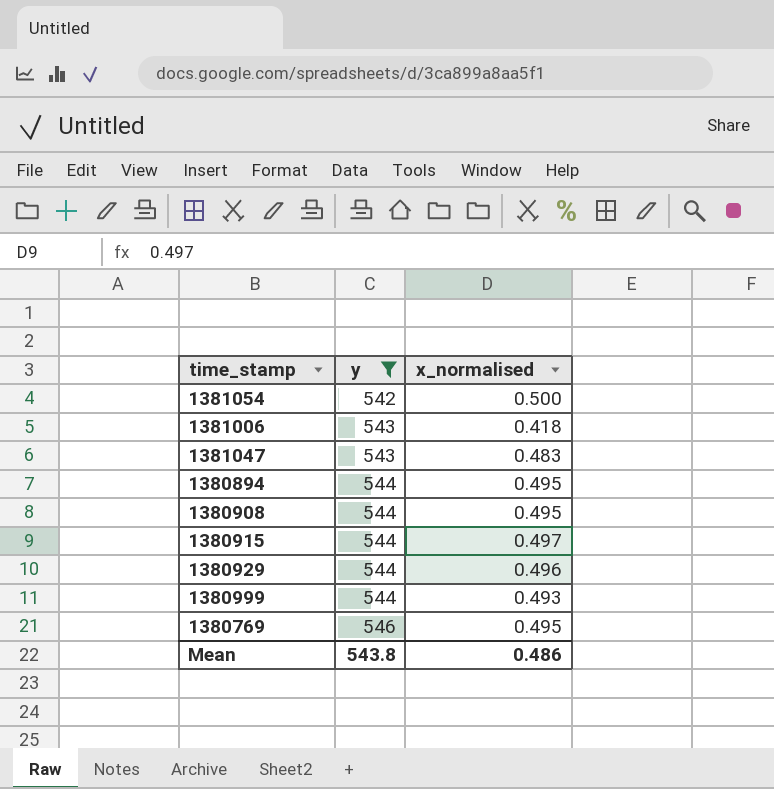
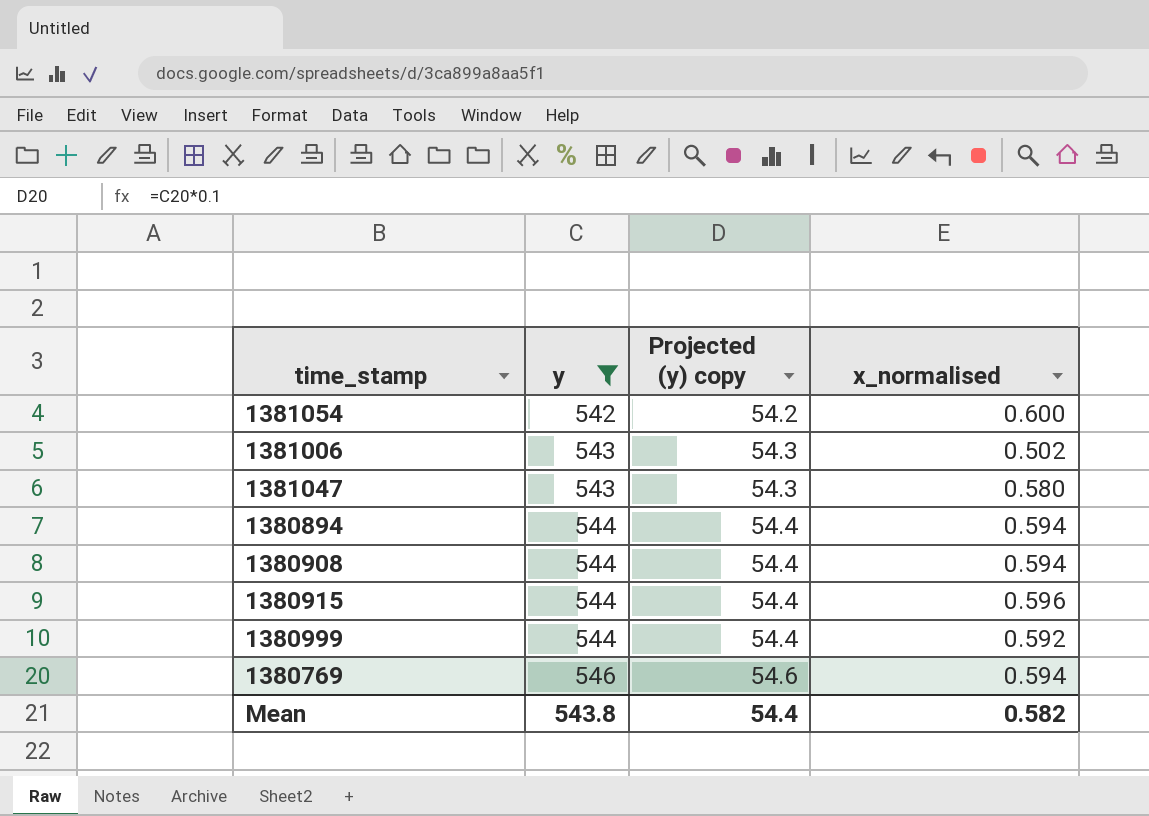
column Projected (y) copy | formula: none -> [y] * 0.1
row 1380929: 544 | 0.496 -> none
1381054 | x_normalised: 0.500 -> 0.600
1381006 | x_normalised: 0.418 -> 0.502
1381047 | x_normalised: 0.483 -> 0.580
1380894 | x_normalised: 0.495 -> 0.594
1380908 | x_normalised: 0.495 -> 0.594
1380915 | x_normalised: 0.497 -> 0.596
1380999 | x_normalised: 0.493 -> 0.592
1380769 | x_normalised: 0.495 -> 0.594
Mean | x_normalised: 0.486 -> 0.582

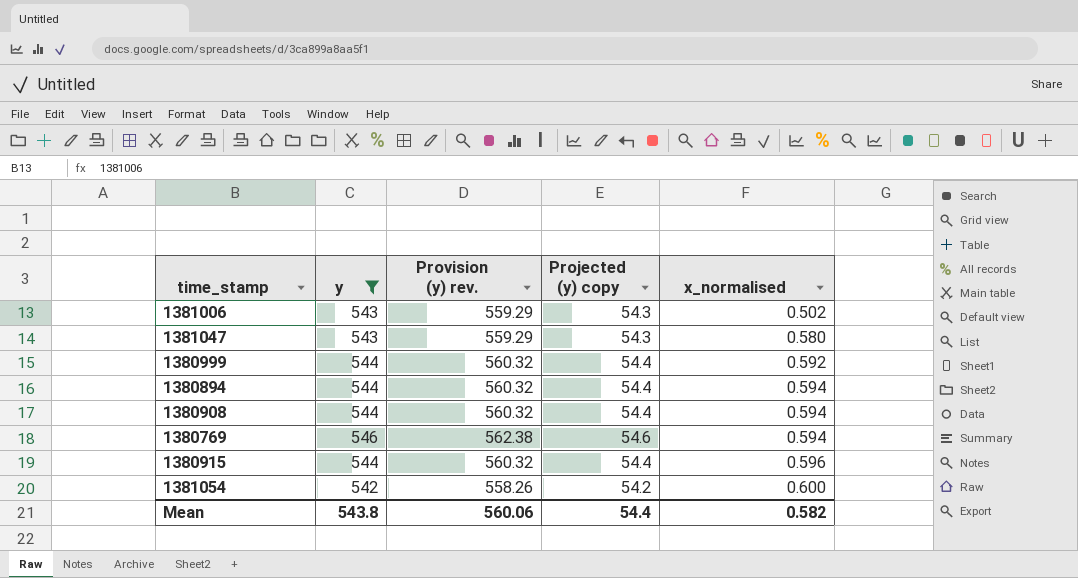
row order: y ascending -> x_normalised ascending
column Provision (y) rev. | formula: none -> [y] * 1.03

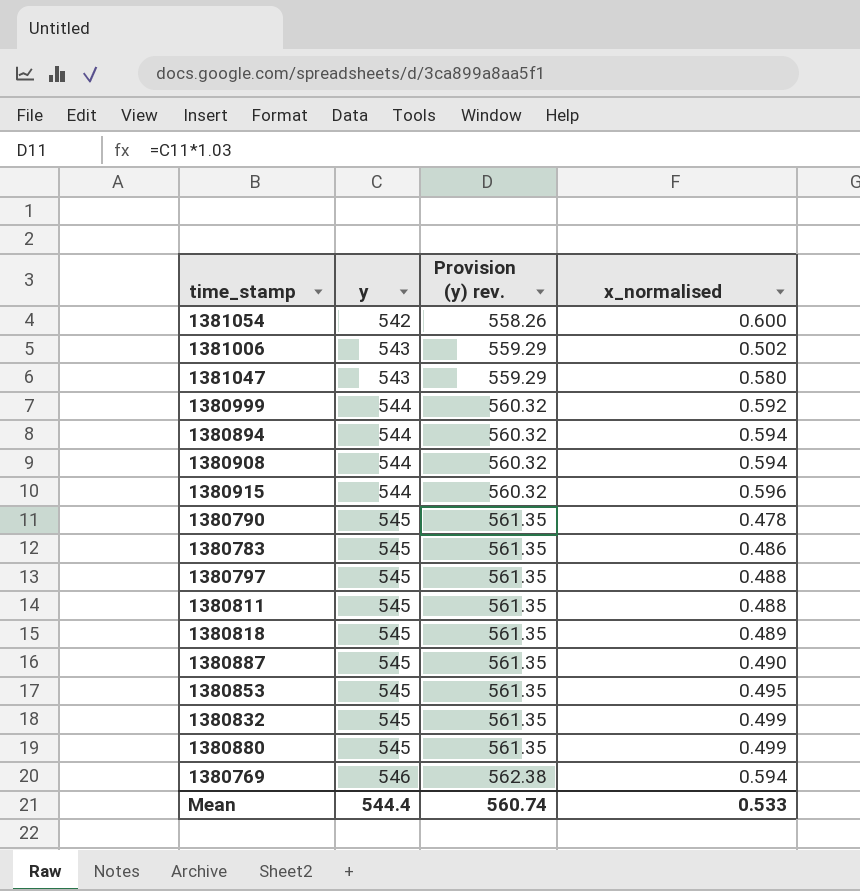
filter: y != 545 -> none
row order: x_normalised ascending -> y ascending
column Projected (y) copy | formula: [y] * 0.1 -> none
Mean | y: 543.8 -> 544.4
Mean | Provision (y) rev.: 560.06 -> 560.74
Mean | x_normalised: 0.582 -> 0.533

